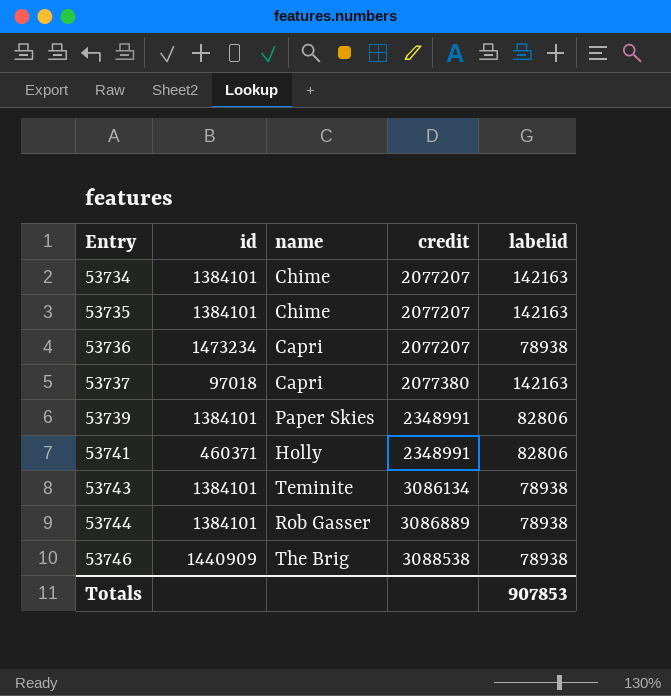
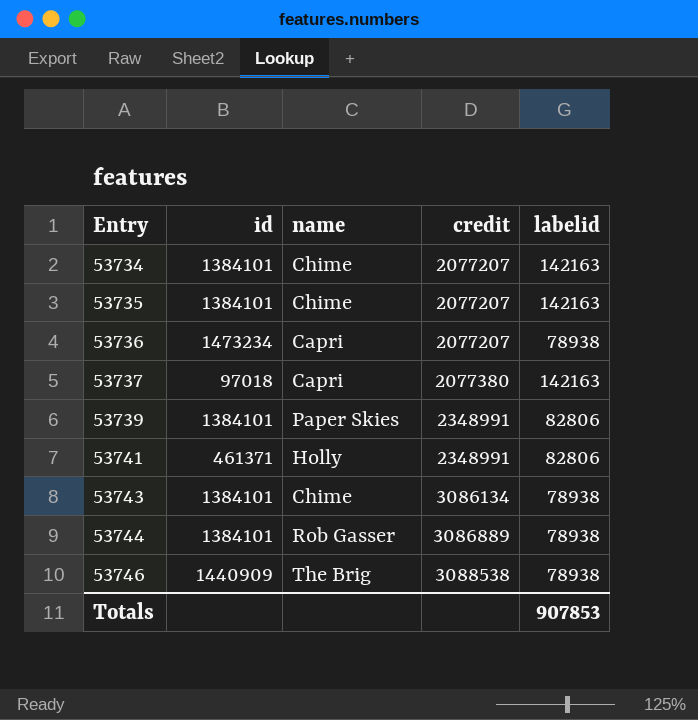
53741 | id: 460371 -> 461371
53743 | name: Teminite -> Chime

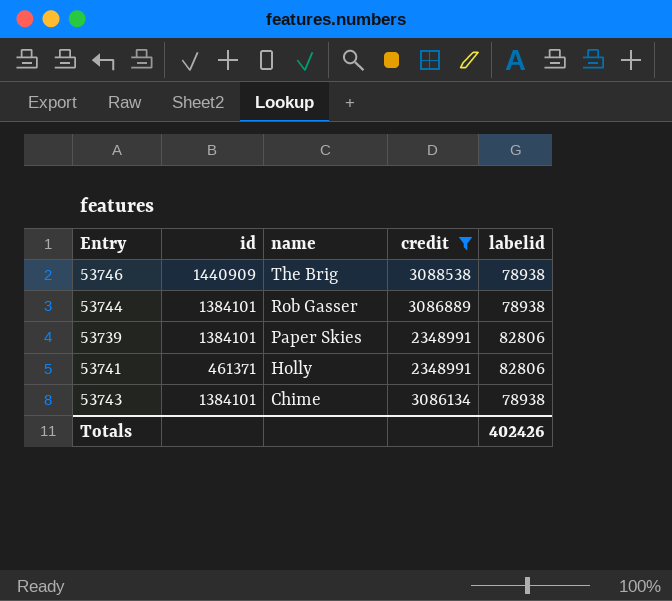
filter: none -> credit >= 2348991
row order: Entry ascending -> name descending
Totals | labelid: 907853 -> 402426

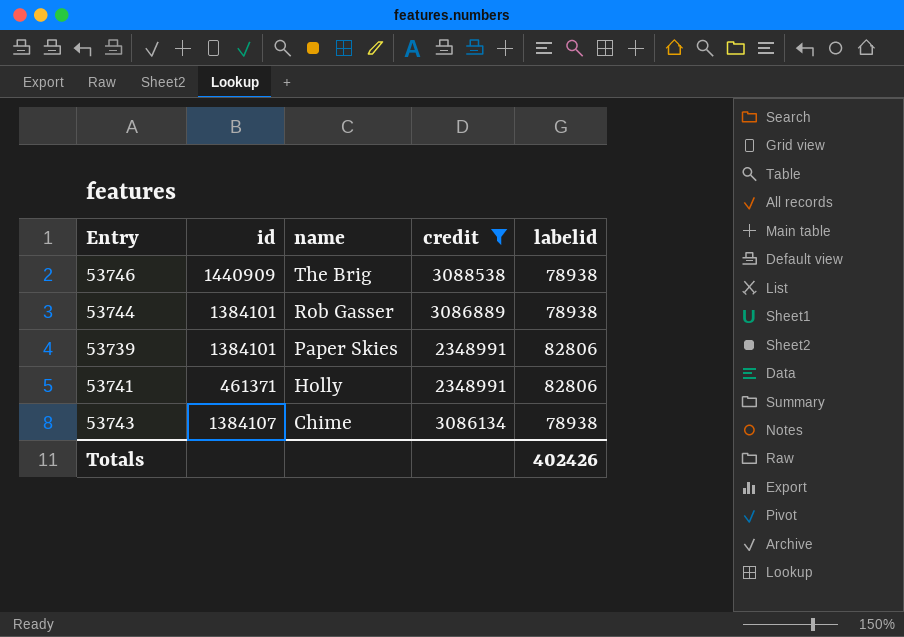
53743 | id: 1384101 -> 1384107

